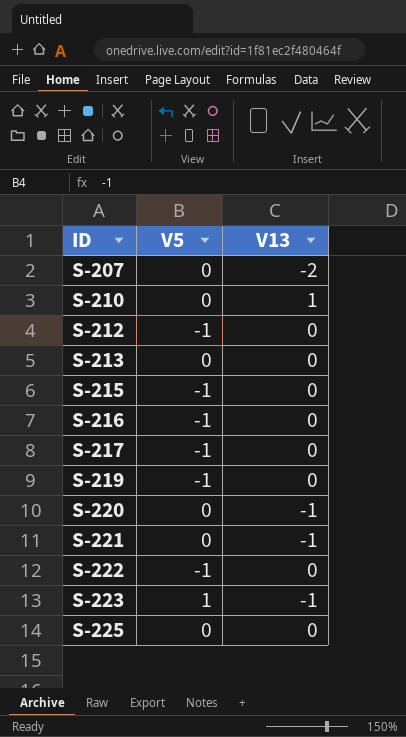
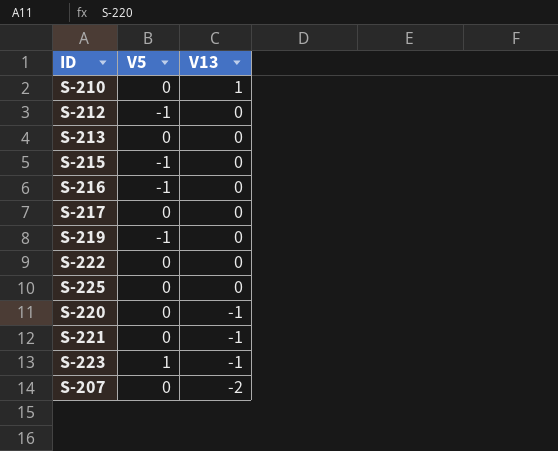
row order: ID ascending -> V13 descending
S-217 | V5: -1 -> 0
S-222 | V5: -1 -> 0

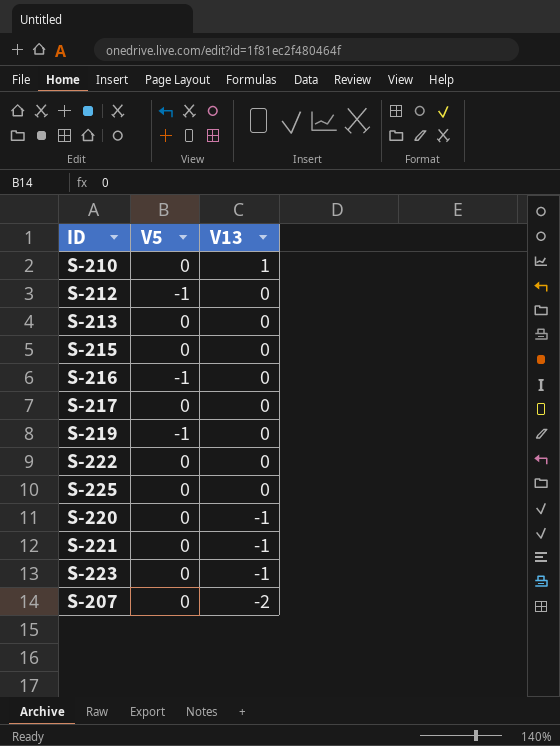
S-215 | V5: -1 -> 0
S-223 | V5: 1 -> 0

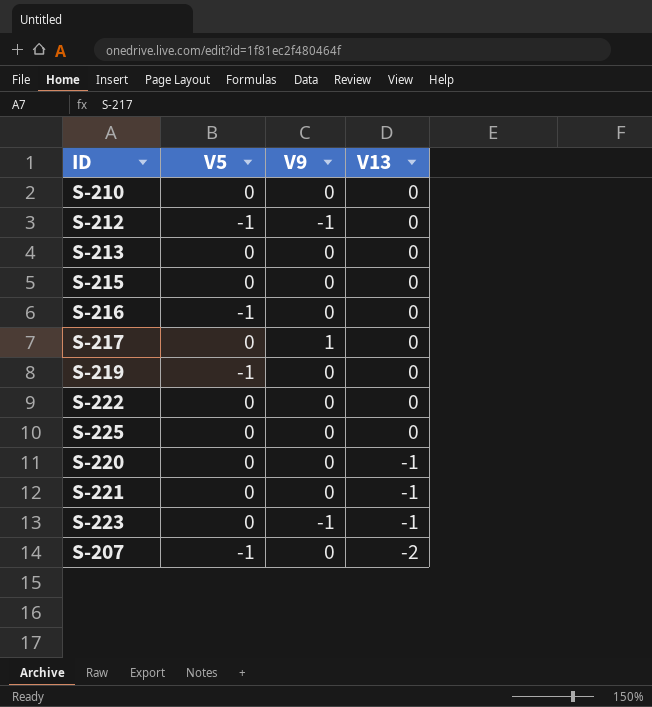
column V9 | position: none -> 3
S-210 | V13: 1 -> 0
S-207 | V5: 0 -> -1

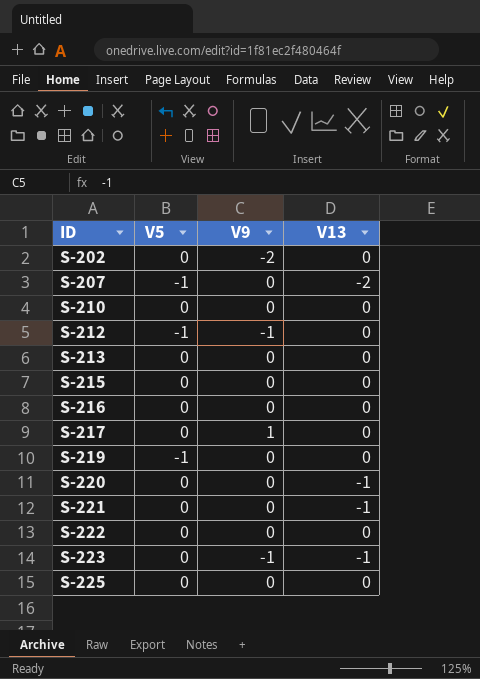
row order: V13 descending -> ID ascending
row S-202: none -> 0 | -2 | 0
S-216 | V5: -1 -> 0

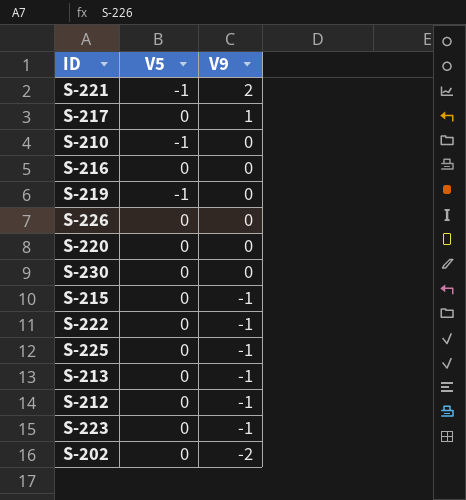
row order: ID ascending -> V9 descending
column V13 | position: 4 -> none
row S-207: -1 | 0 | -2 -> none
S-221 | V5: 0 -> -1
S-221 | V9: 0 -> 2
S-210 | V5: 0 -> -1
row S-226: none -> 0 | 0
row S-230: none -> 0 | 0
S-215 | V9: 0 -> -1
S-222 | V9: 0 -> -1
S-225 | V9: 0 -> -1
S-213 | V9: 0 -> -1
S-212 | V5: -1 -> 0

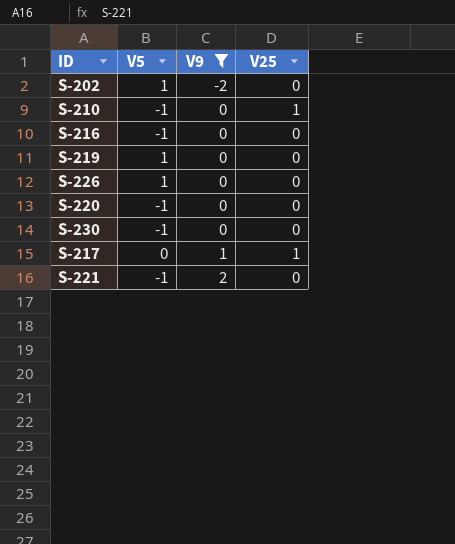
filter: none -> V9 != -1
row order: V9 descending -> V9 ascending
column V25 | position: none -> 4
S-202 | V5: 0 -> 1
S-216 | V5: 0 -> -1
S-219 | V5: -1 -> 1
S-226 | V5: 0 -> 1
S-220 | V5: 0 -> -1
S-230 | V5: 0 -> -1

